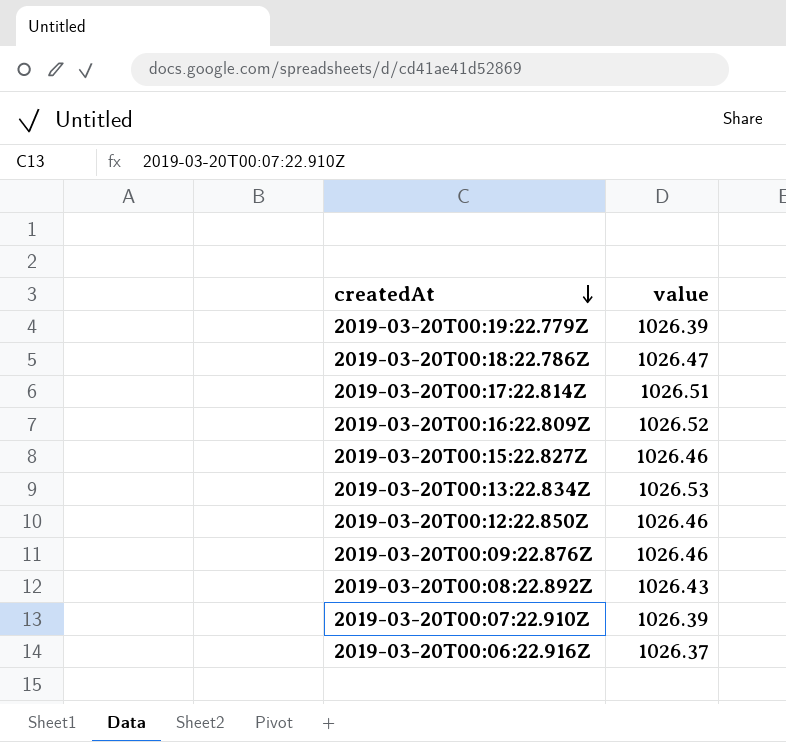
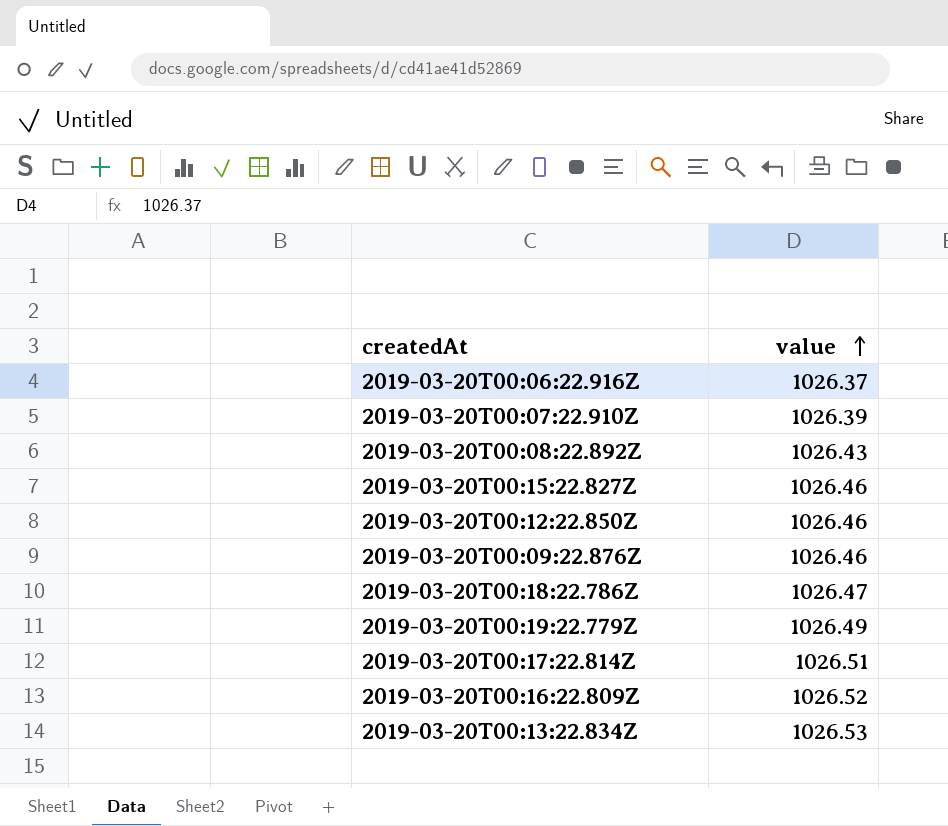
row order: createdAt descending -> value ascending
2019-03-20T00:19:22.779Z | value: 1026.39 -> 1026.49

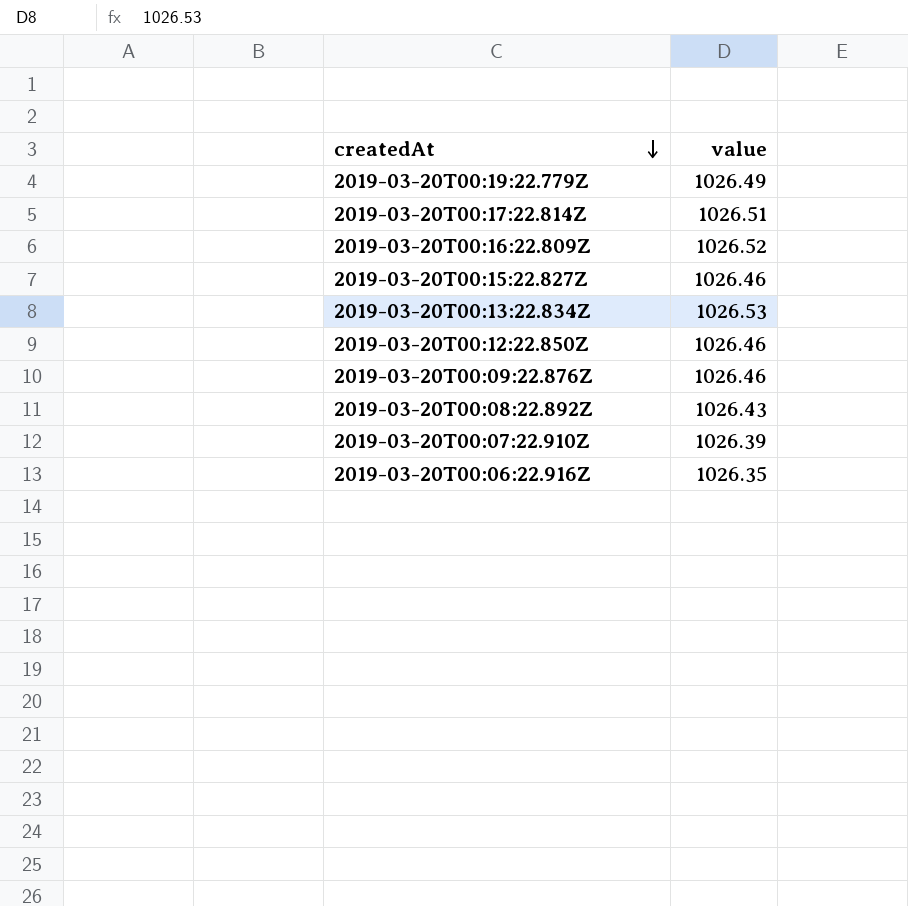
row order: value ascending -> createdAt descending
row 2019-03-20T00:18:22.786Z: 1026.47 -> none
2019-03-20T00:06:22.916Z | value: 1026.37 -> 1026.35

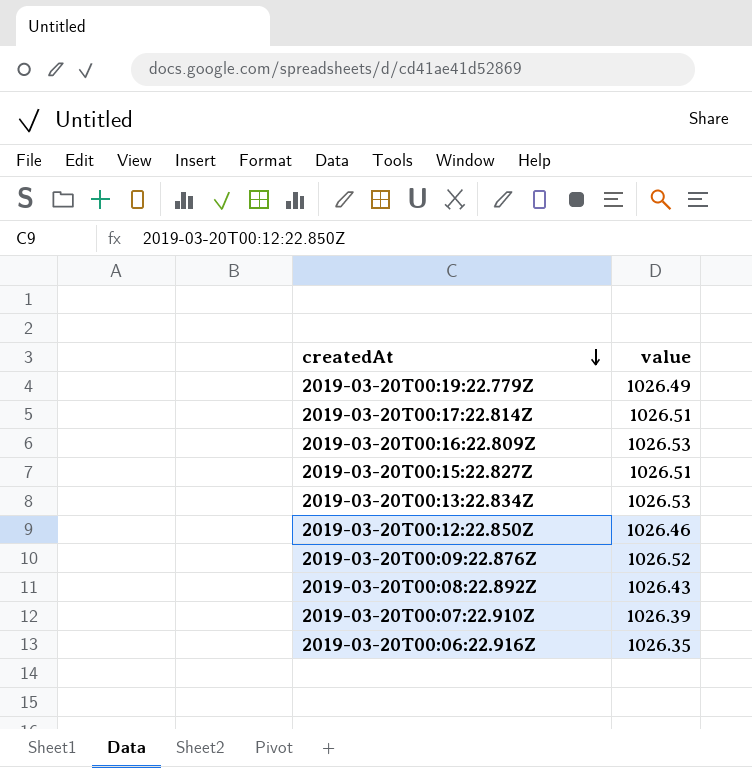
2019-03-20T00:16:22.809Z | value: 1026.52 -> 1026.53
2019-03-20T00:15:22.827Z | value: 1026.46 -> 1026.51
2019-03-20T00:09:22.876Z | value: 1026.46 -> 1026.52

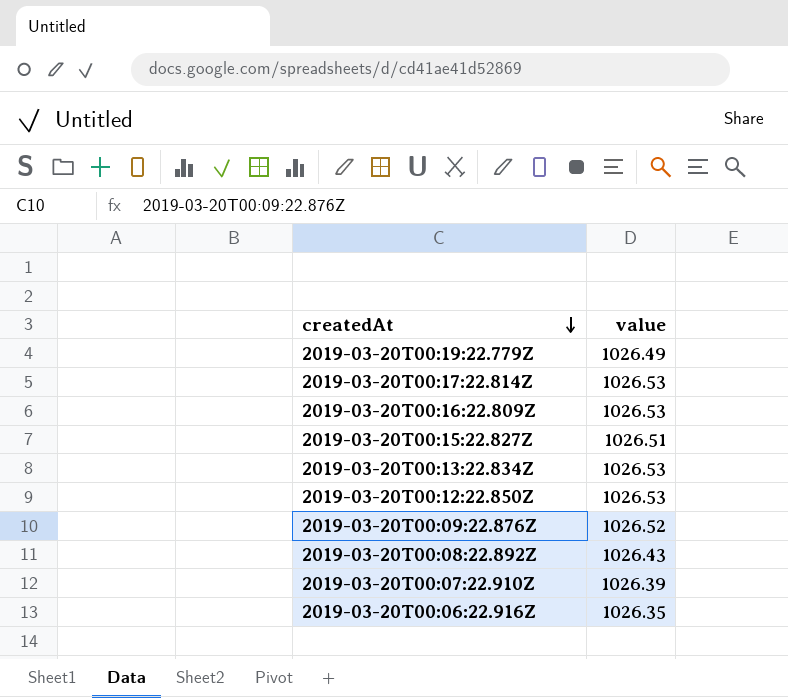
2019-03-20T00:17:22.814Z | value: 1026.51 -> 1026.53
2019-03-20T00:12:22.850Z | value: 1026.46 -> 1026.53

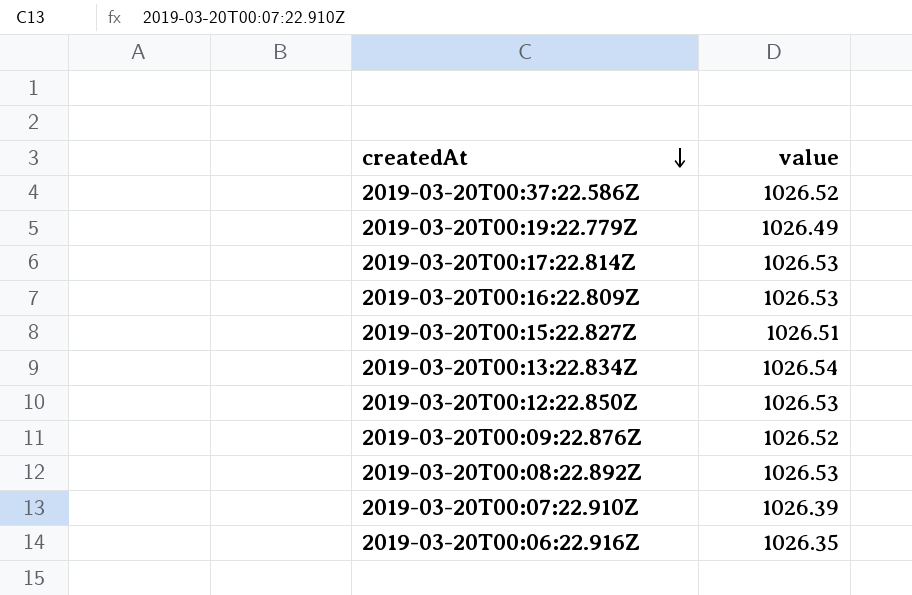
row 2019-03-20T00:37:22.586Z: none -> 1026.52
2019-03-20T00:13:22.834Z | value: 1026.53 -> 1026.54
2019-03-20T00:08:22.892Z | value: 1026.43 -> 1026.53

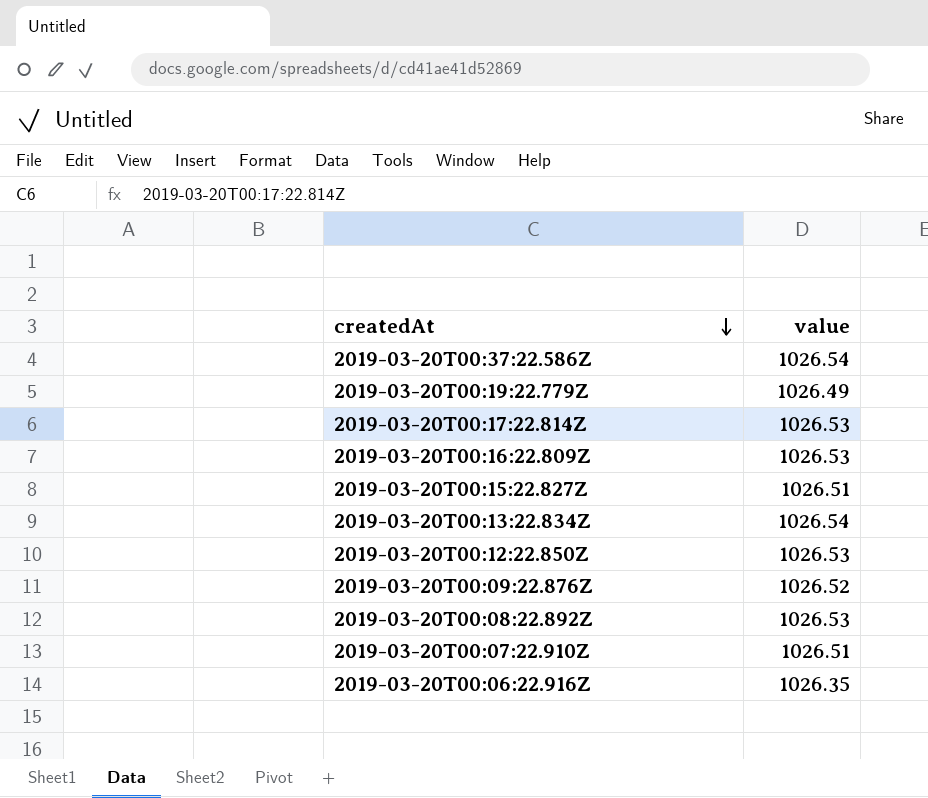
2019-03-20T00:37:22.586Z | value: 1026.52 -> 1026.54
2019-03-20T00:07:22.910Z | value: 1026.39 -> 1026.51

